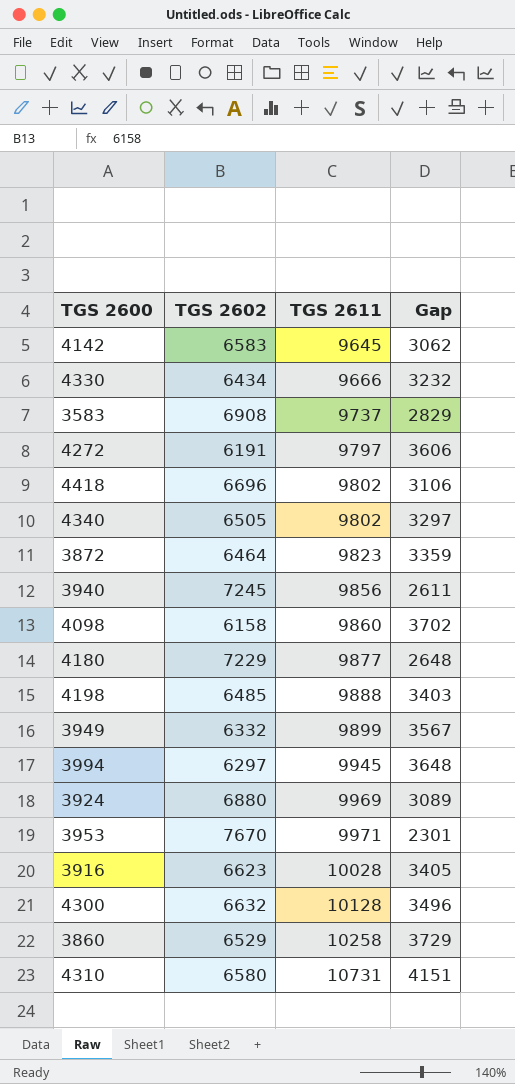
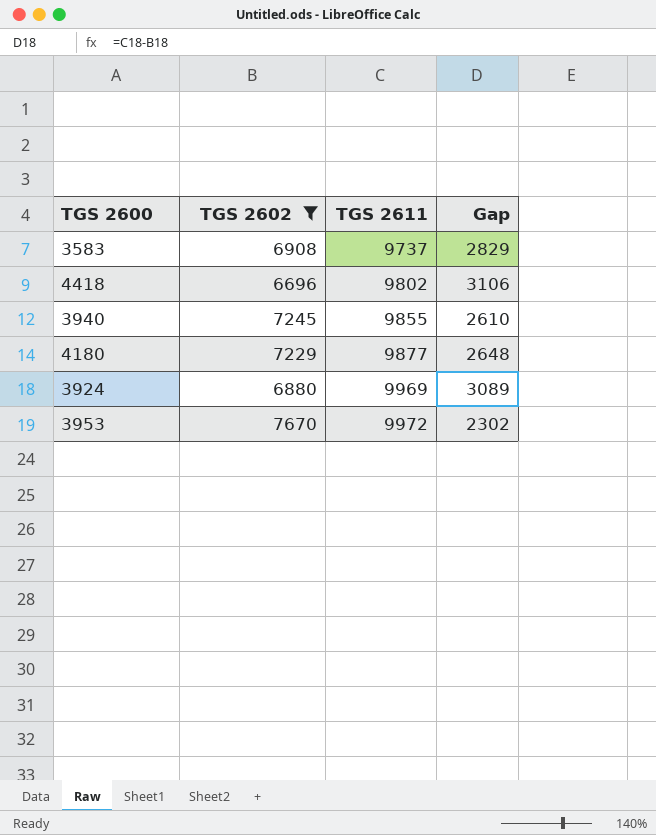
filter: none -> TGS 2602 >= 6696
3940 | TGS 2611: 9856 -> 9855
3940 | Gap: 2611 -> 2610
3953 | TGS 2611: 9971 -> 9972
3953 | Gap: 2301 -> 2302

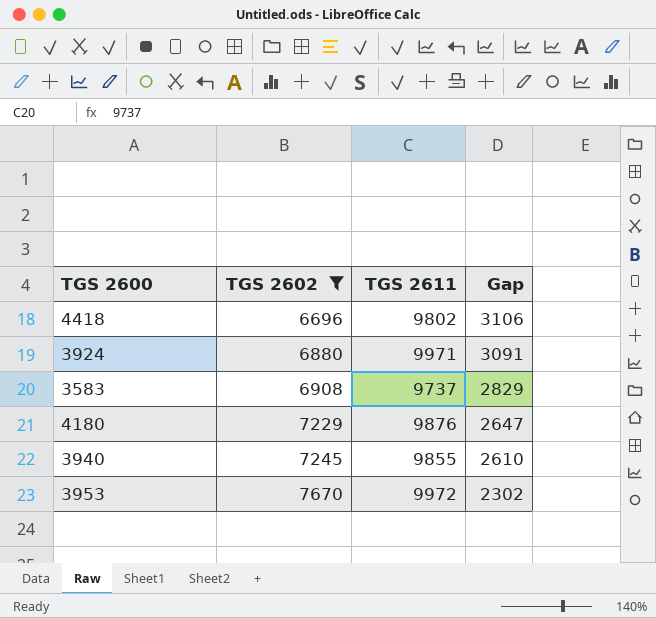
row order: TGS 2611 ascending -> TGS 2602 ascending
3924 | TGS 2611: 9969 -> 9971
3924 | Gap: 3089 -> 3091
4180 | TGS 2611: 9877 -> 9876
4180 | Gap: 2648 -> 2647

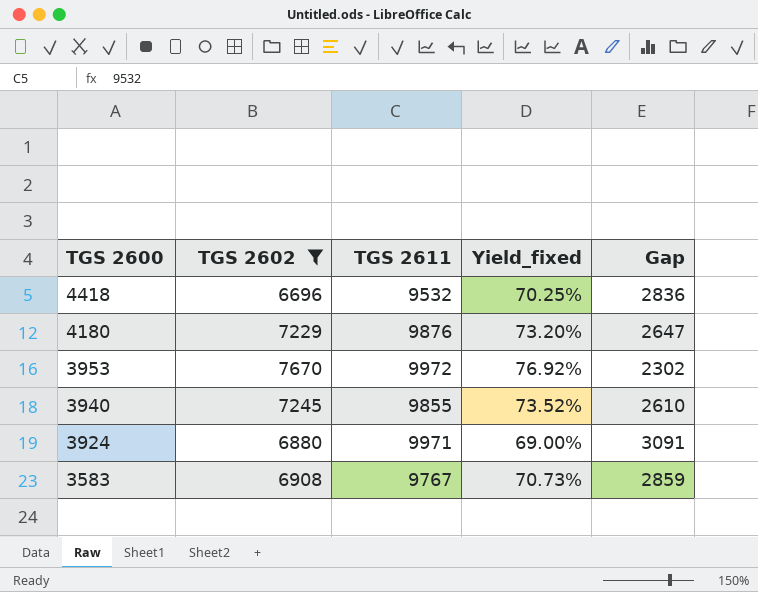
row order: TGS 2602 ascending -> TGS 2600 descending
column Yield_fixed | formula: none -> [TGS 2602] / [TGS 2611]
4418 | TGS 2611: 9802 -> 9532
4418 | Gap: 3106 -> 2836
3583 | TGS 2611: 9737 -> 9767
3583 | Gap: 2829 -> 2859

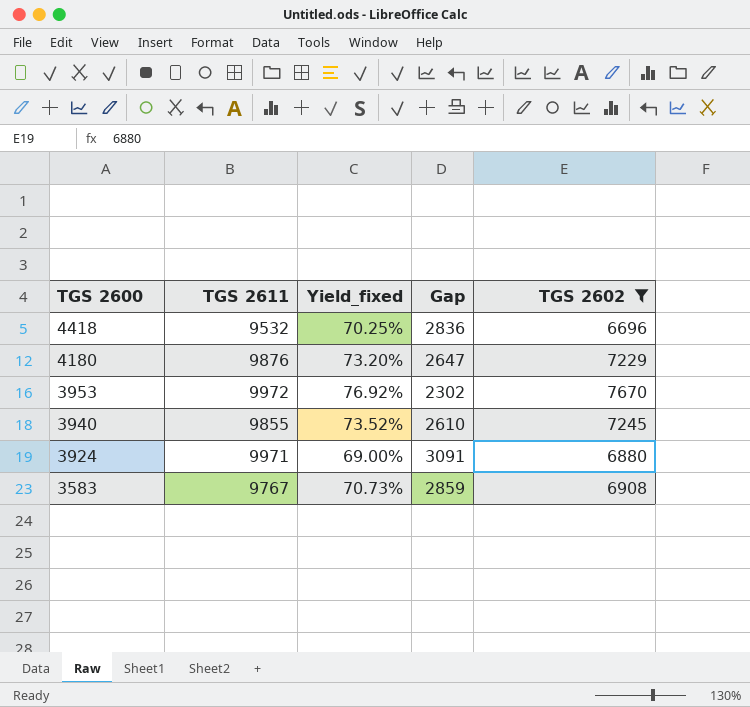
column TGS 2602 | position: 2 -> 5

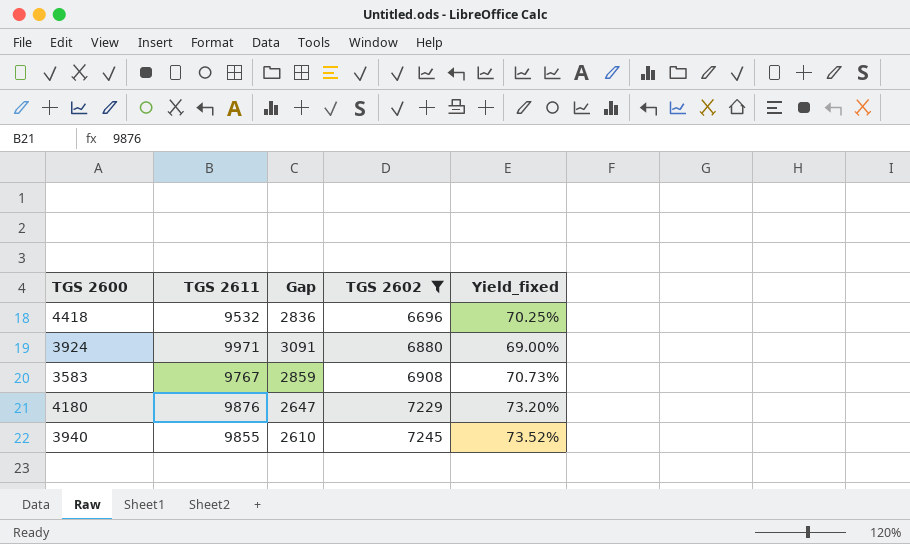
row order: TGS 2600 descending -> TGS 2602 ascending
column Yield_fixed | position: 3 -> 5
row 3953: 9972 | 76.92% | 2302 | 7670 -> none

